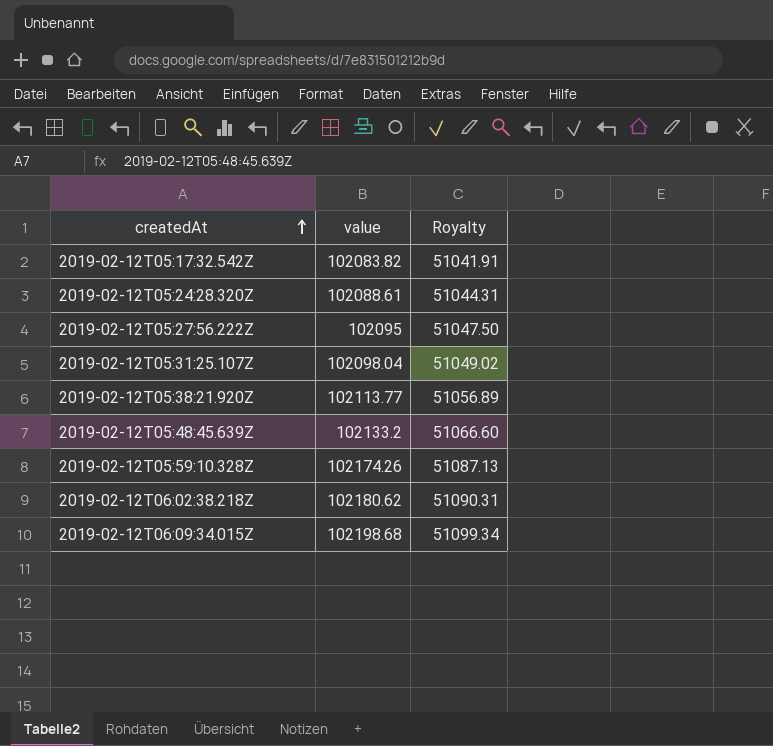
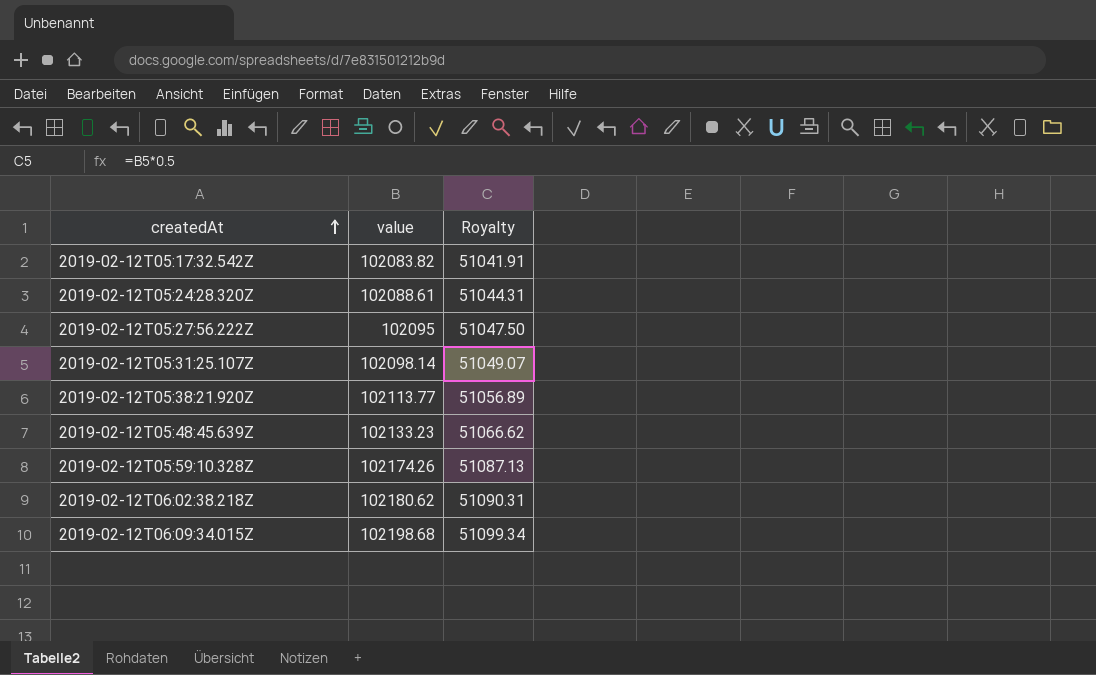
2019-02-12T05:31:25.107Z | value: 102098.04 -> 102098.14
2019-02-12T05:31:25.107Z | Royalty: 51049.02 -> 51049.07
2019-02-12T05:48:45.639Z | value: 102133.2 -> 102133.23
2019-02-12T05:48:45.639Z | Royalty: 51066.60 -> 51066.62

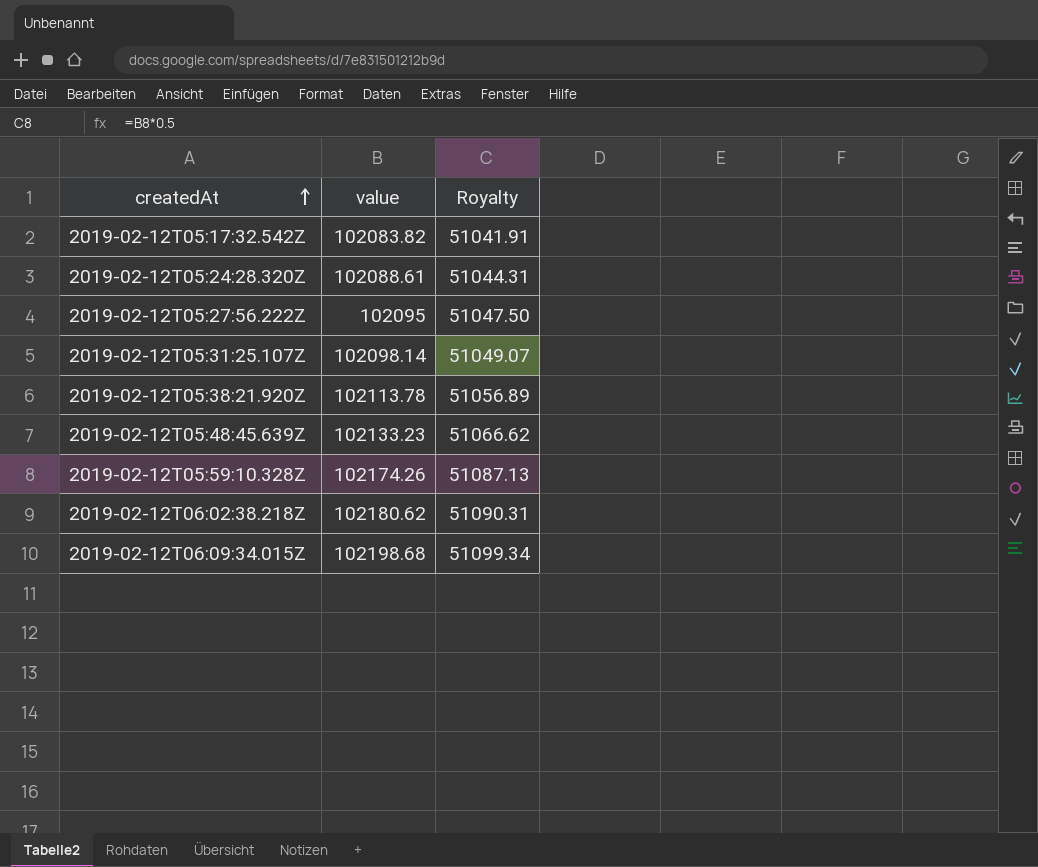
2019-02-12T05:38:21.920Z | value: 102113.77 -> 102113.78

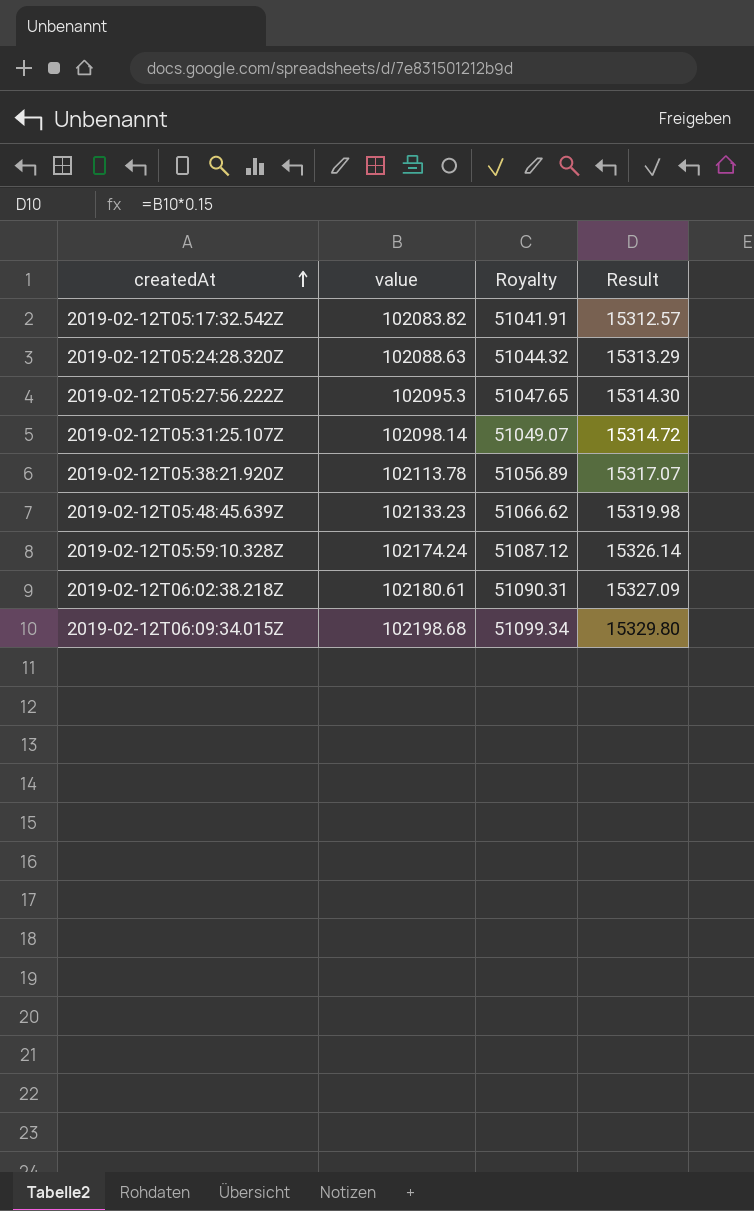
column Result | formula: none -> [value] * 0.15
2019-02-12T05:24:28.320Z | value: 102088.61 -> 102088.63
2019-02-12T05:24:28.320Z | Royalty: 51044.31 -> 51044.32
2019-02-12T05:27:56.222Z | value: 102095 -> 102095.3
2019-02-12T05:27:56.222Z | Royalty: 51047.50 -> 51047.65
2019-02-12T05:59:10.328Z | value: 102174.26 -> 102174.24
2019-02-12T05:59:10.328Z | Royalty: 51087.13 -> 51087.12
2019-02-12T06:02:38.218Z | value: 102180.62 -> 102180.61

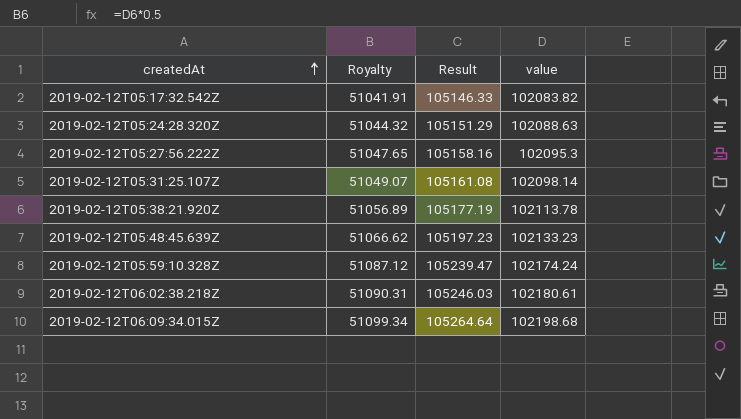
column Result | formula: [value] * 0.15 -> [value] * 1.03
column value | position: 2 -> 4

